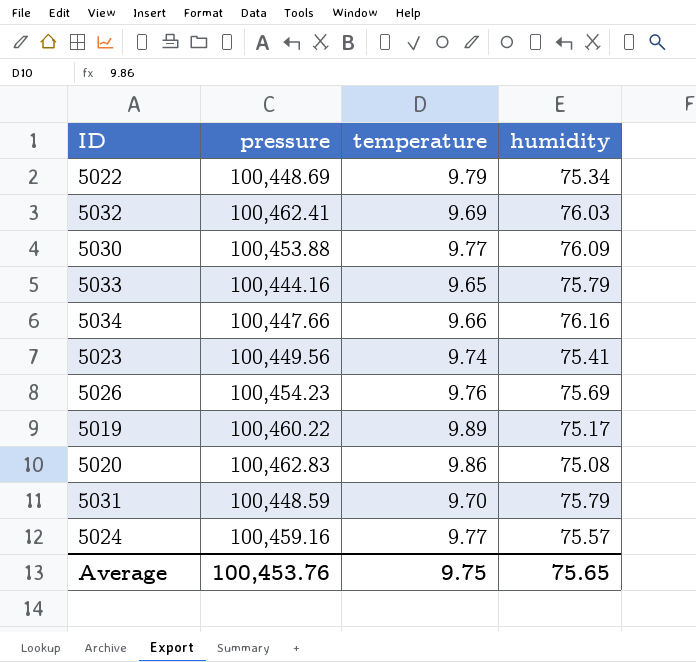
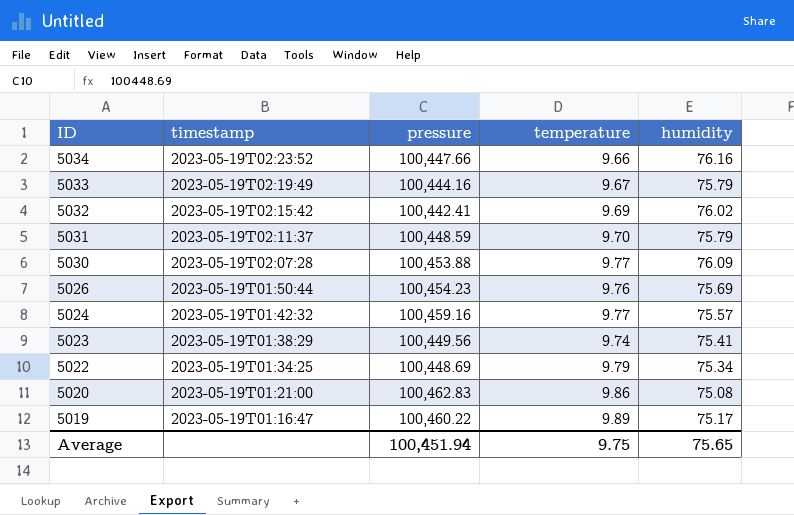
row order: none -> ID descending
column timestamp | position: none -> 2
5033 | temperature: 9.65 -> 9.67
5032 | pressure: 100,462.41 -> 100,442.41
5032 | humidity: 76.03 -> 76.02
Average | pressure: 100,453.76 -> 100,451.94

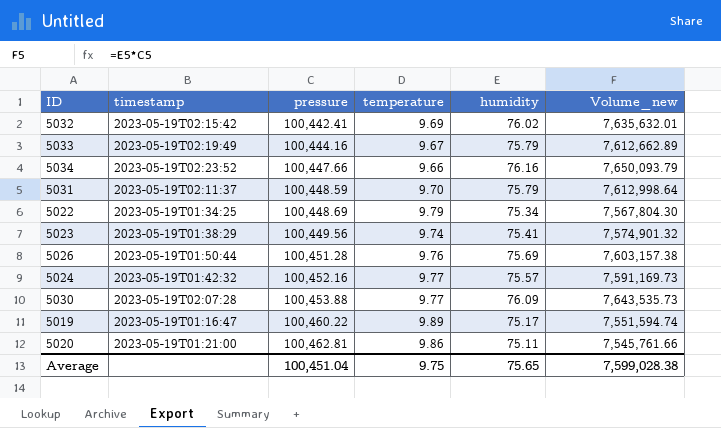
row order: ID descending -> pressure ascending
column Volume_new | formula: none -> [pressure] * [humidity]
5026 | pressure: 100,454.23 -> 100,451.28
5024 | pressure: 100,459.16 -> 100,452.16
5020 | pressure: 100,462.83 -> 100,462.81
5020 | humidity: 75.08 -> 75.11
Average | pressure: 100,451.94 -> 100,451.04

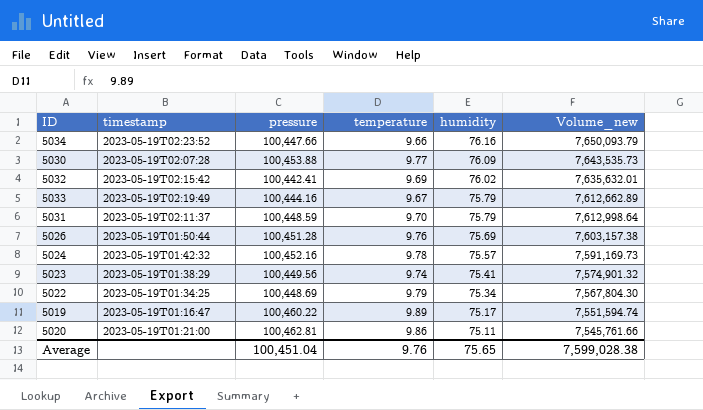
row order: pressure ascending -> humidity descending
5024 | temperature: 9.77 -> 9.78
Average | temperature: 9.75 -> 9.76

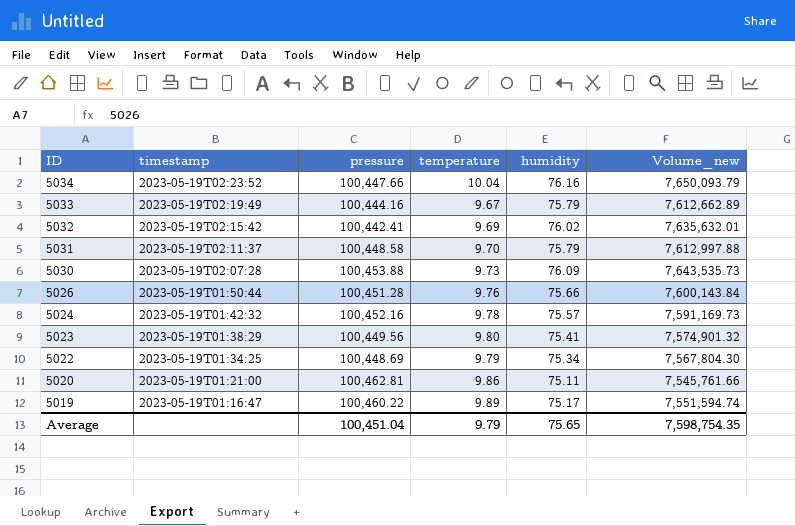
row order: humidity descending -> ID descending
5034 | temperature: 9.66 -> 10.04
5031 | pressure: 100,448.59 -> 100,448.58
5031 | Volume_new: 7,612,998.64 -> 7,612,997.88
5030 | temperature: 9.77 -> 9.73
5026 | humidity: 75.69 -> 75.66
5026 | Volume_new: 7,603,157.38 -> 7,600,143.84
5023 | temperature: 9.74 -> 9.80
Average | temperature: 9.76 -> 9.79
Average | Volume_new: 7,599,028.38 -> 7,598,754.35

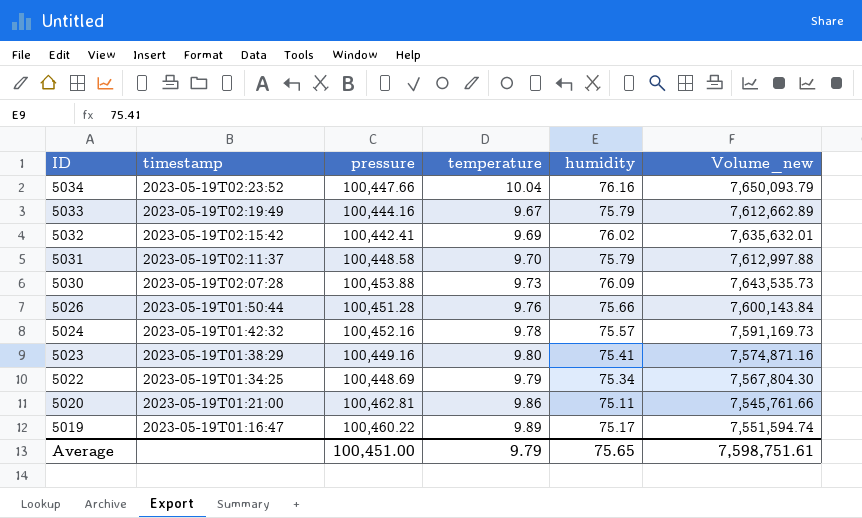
5023 | pressure: 100,449.56 -> 100,449.16
5023 | Volume_new: 7,574,901.32 -> 7,574,871.16
Average | pressure: 100,451.04 -> 100,451.00
Average | Volume_new: 7,598,754.35 -> 7,598,751.61

